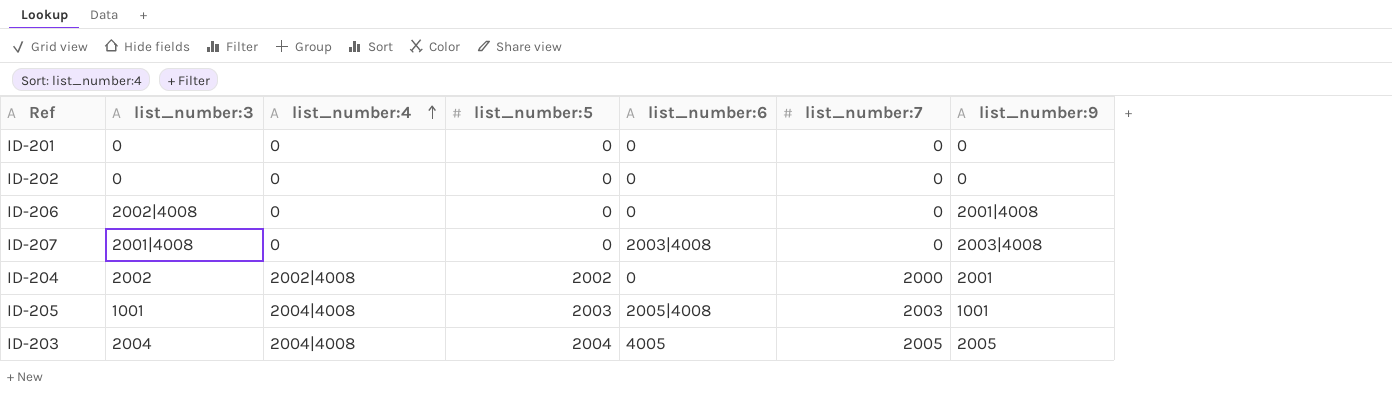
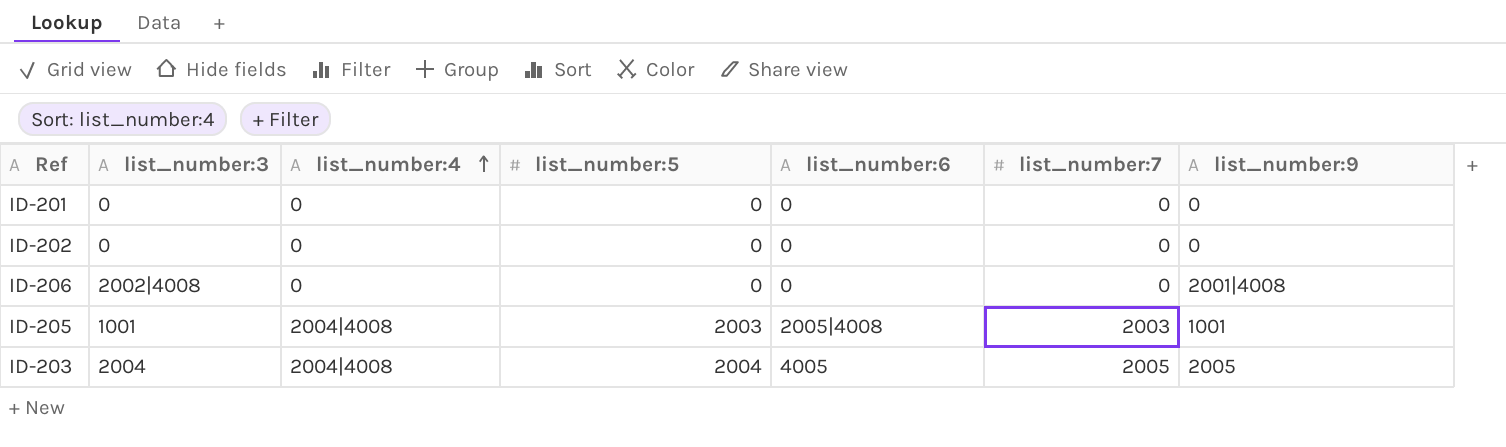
row ID-207: 2001|4008 | 0 | 0 | 2003|4008 | 0 | 2003|4008 -> none
row ID-204: 2002 | 2002|4008 | 2002 | 0 | 2000 | 2001 -> none

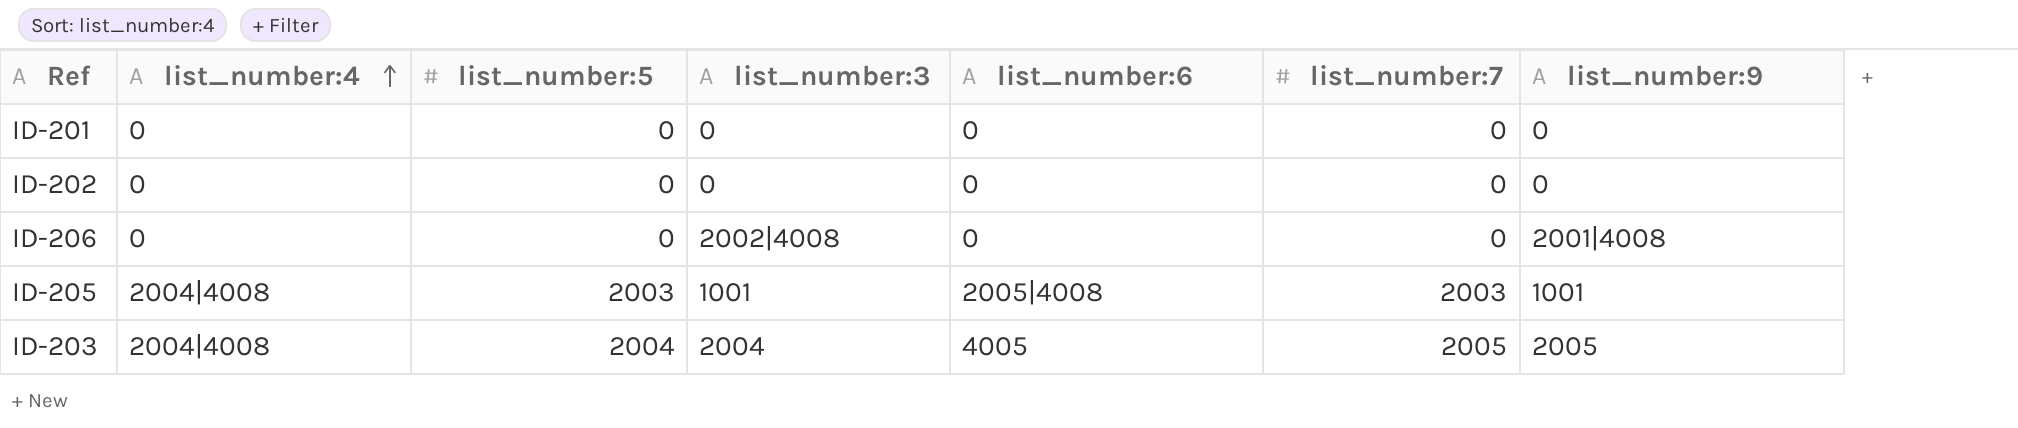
column list_number:3 | position: 2 -> 4

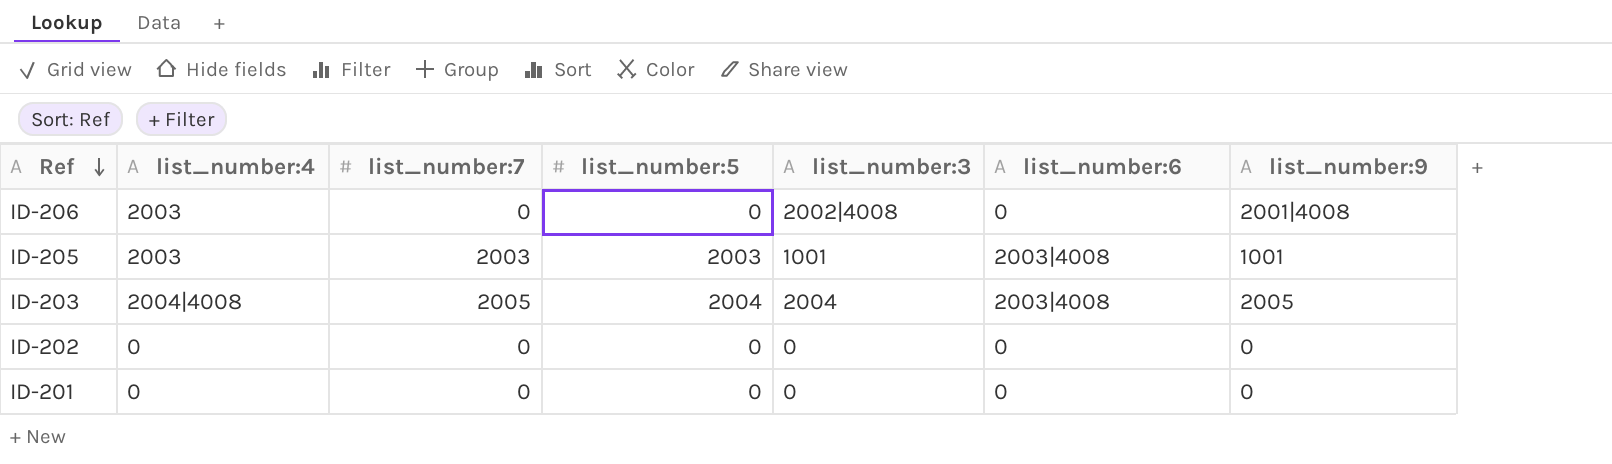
row order: list_number:4 ascending -> Ref descending
column list_number:7 | position: 6 -> 3
ID-206 | list_number:4: 0 -> 2003
ID-205 | list_number:4: 2004|4008 -> 2003
ID-205 | list_number:6: 2005|4008 -> 2003|4008
ID-203 | list_number:6: 4005 -> 2003|4008

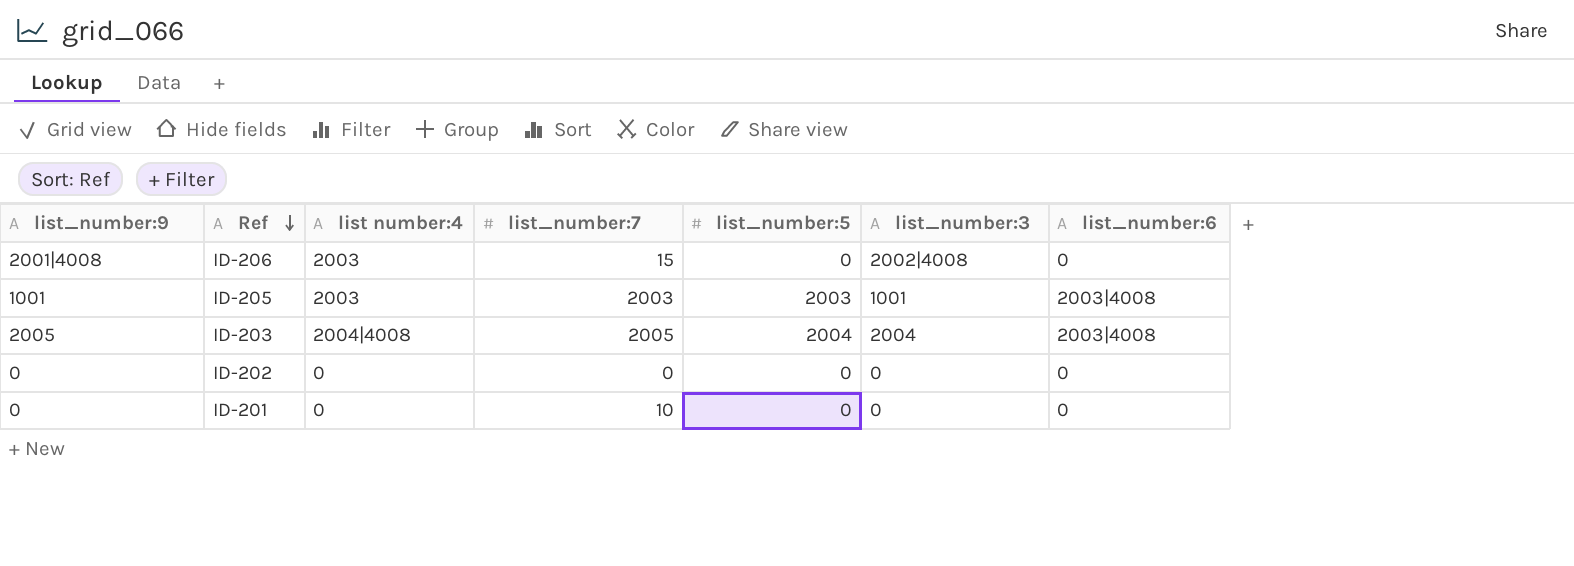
column list_number:9 | position: 7 -> 1
column name: list_number:4 -> list number:4
ID-206 | list_number:7: 0 -> 15
ID-201 | list_number:7: 0 -> 10

